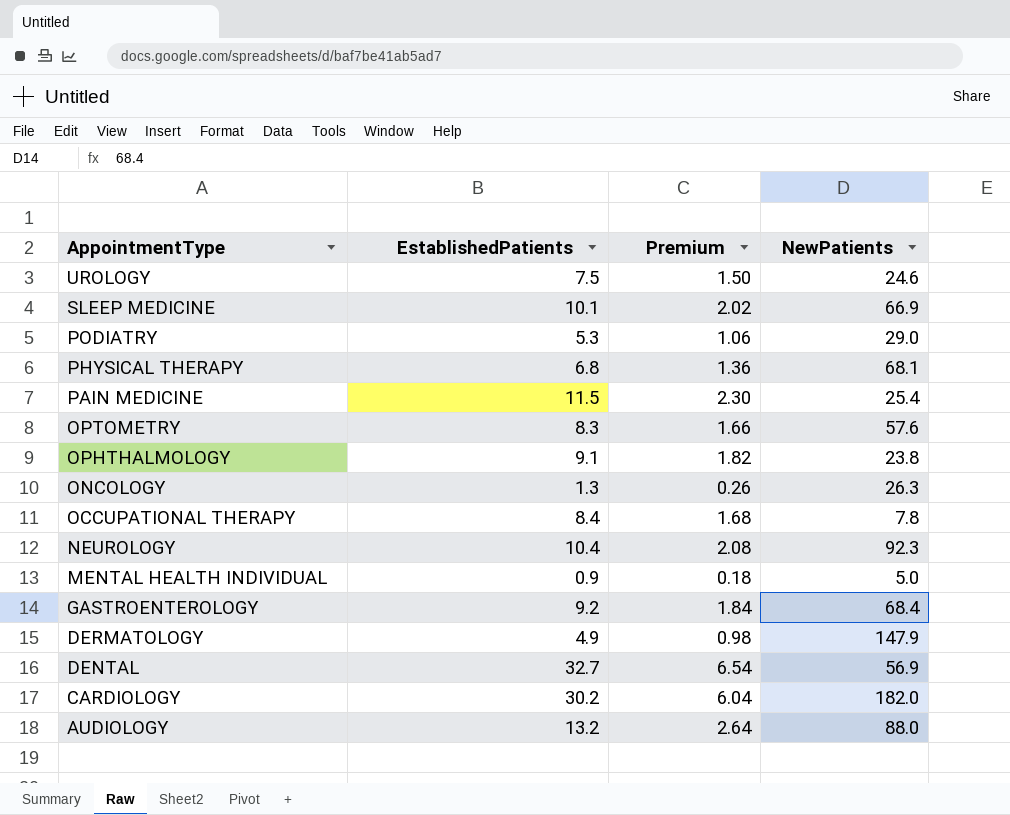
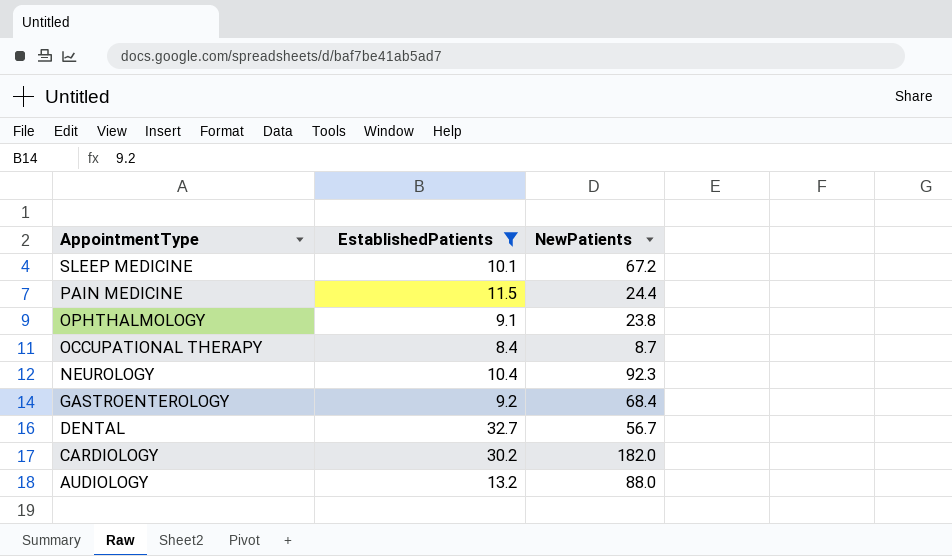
filter: none -> EstablishedPatients >= 8.4
column Premium | formula: [EstablishedPatients] * 0.2 -> none
SLEEP MEDICINE | NewPatients: 66.9 -> 67.2
PAIN MEDICINE | NewPatients: 25.4 -> 24.4
OCCUPATIONAL THERAPY | NewPatients: 7.8 -> 8.7
DENTAL | NewPatients: 56.9 -> 56.7

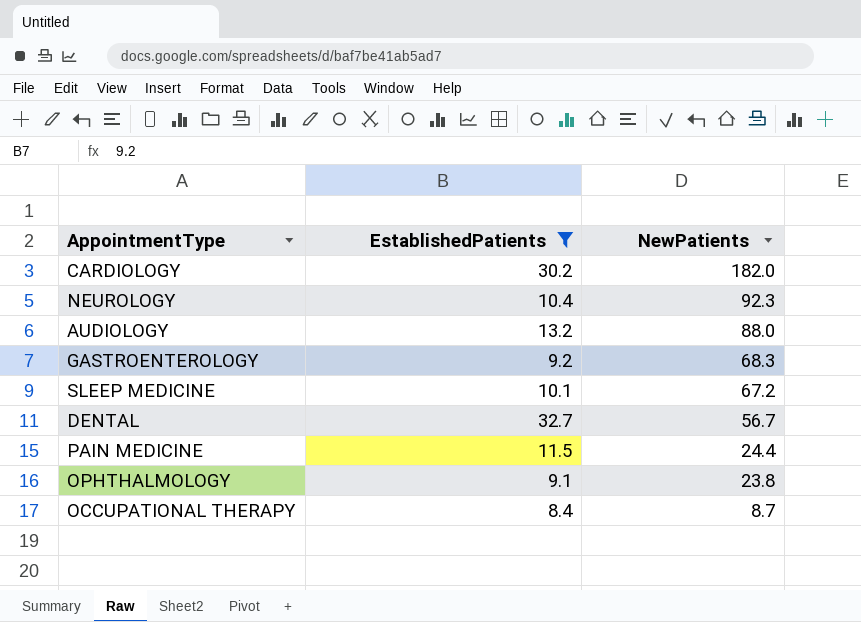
row order: AppointmentType descending -> NewPatients descending
GASTROENTEROLOGY | NewPatients: 68.4 -> 68.3

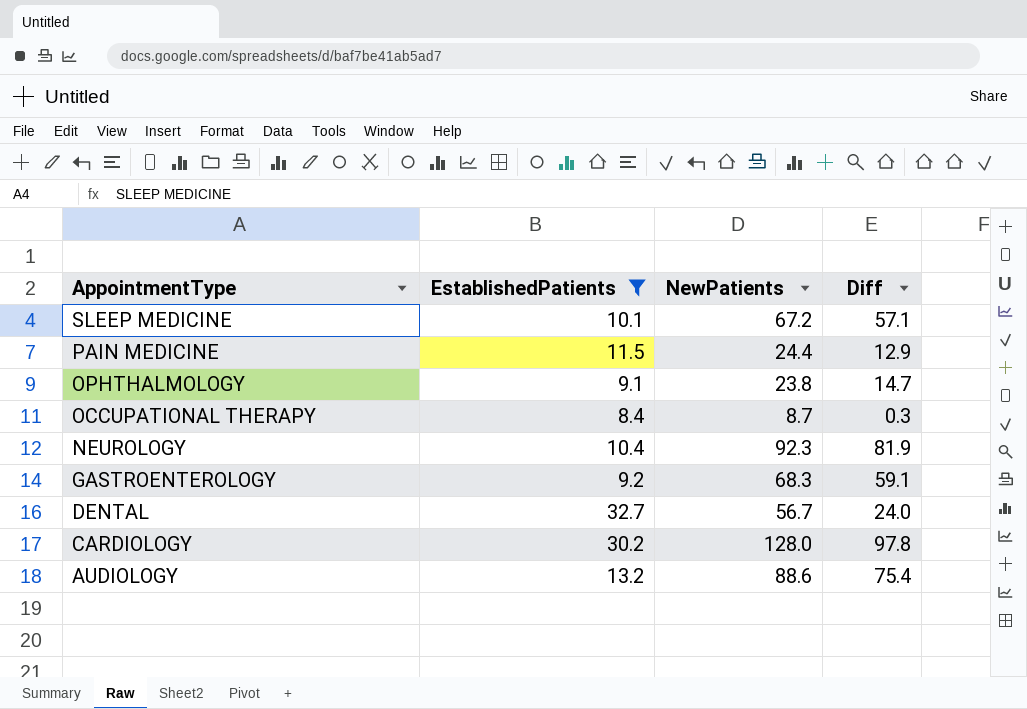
row order: NewPatients descending -> AppointmentType descending
column Diff | formula: none -> [NewPatients] - [EstablishedPatients]
CARDIOLOGY | NewPatients: 182.0 -> 128.0
AUDIOLOGY | NewPatients: 88.0 -> 88.6

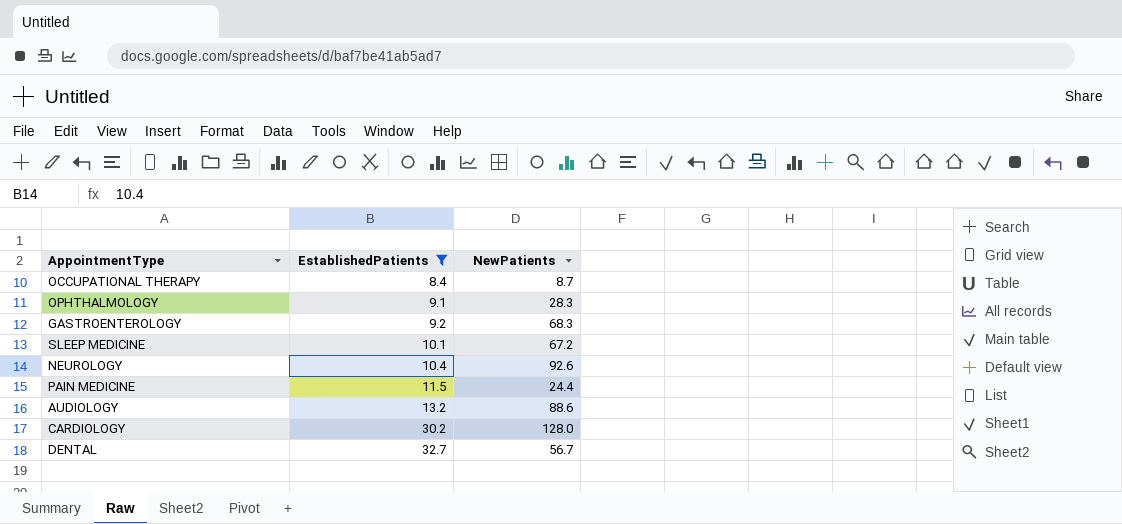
row order: AppointmentType descending -> EstablishedPatients ascending
column Diff | formula: [NewPatients] - [EstablishedPatients] -> none
OPHTHALMOLOGY | NewPatients: 23.8 -> 28.3
NEUROLOGY | NewPatients: 92.3 -> 92.6

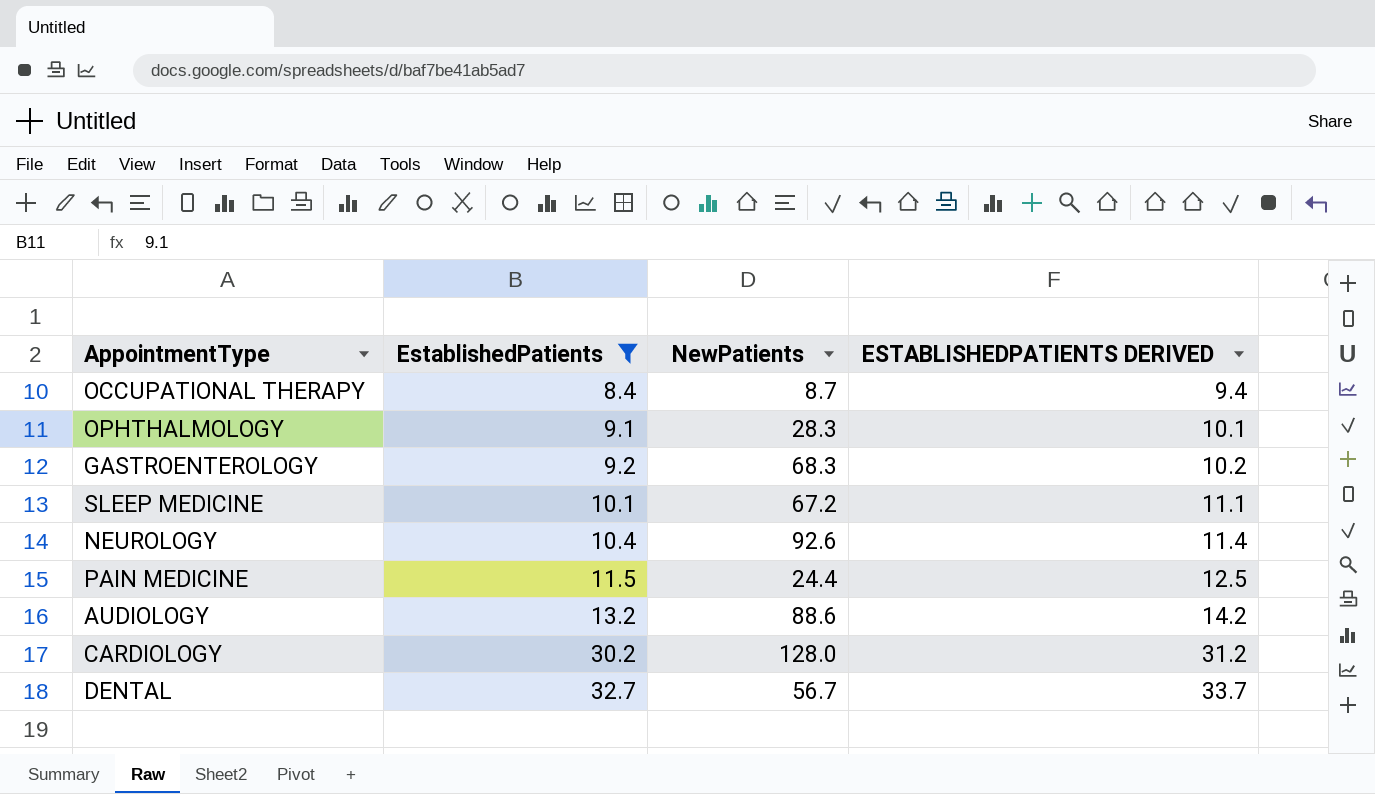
column ESTABLISHEDPATIENTS DERIVED | formula: none -> [EstablishedPatients] + 1

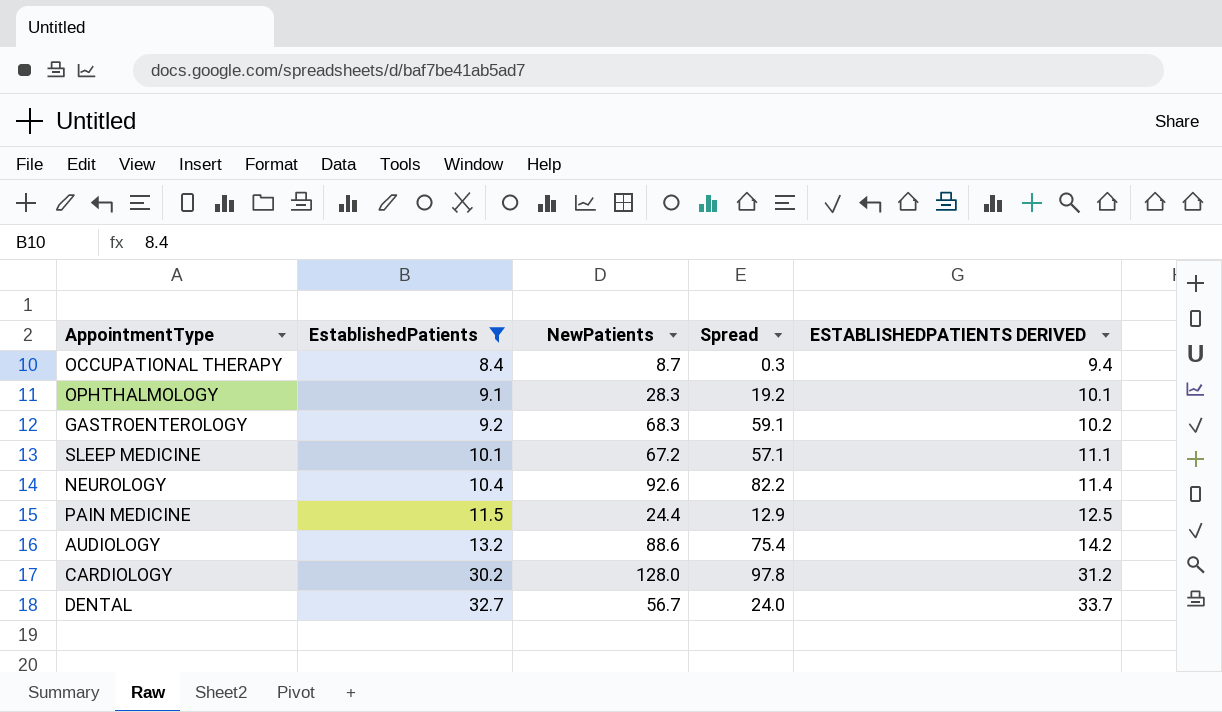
column Spread | formula: none -> [NewPatients] - [EstablishedPatients]

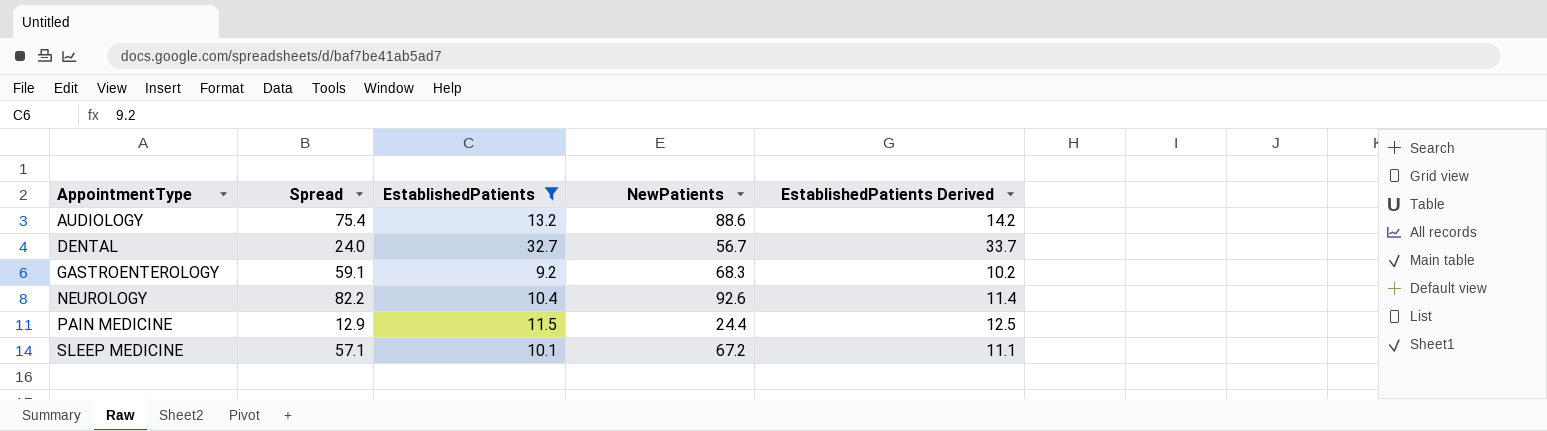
row order: EstablishedPatients ascending -> AppointmentType ascending
column Spread | position: 4 -> 2
column name: ESTABLISHEDPATIENTS DERIVED -> EstablishedPatients Derived
row OCCUPATIONAL THERAPY: 8.4 | 8.7 | 0.3 | 9.4 -> none
row OPHTHALMOLOGY: 9.1 | 28.3 | 19.2 | 10.1 -> none
row CARDIOLOGY: 30.2 | 128.0 | 97.8 | 31.2 -> none

